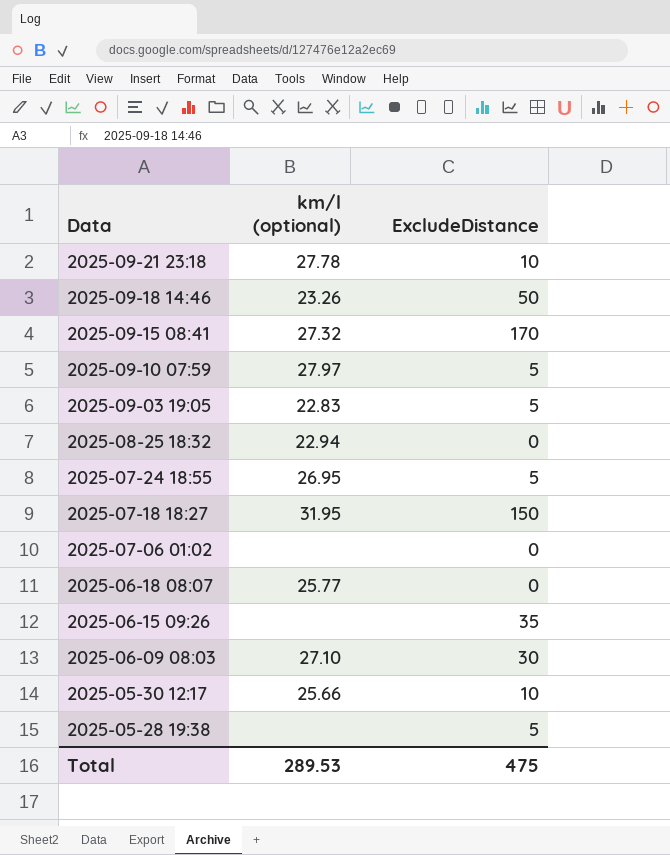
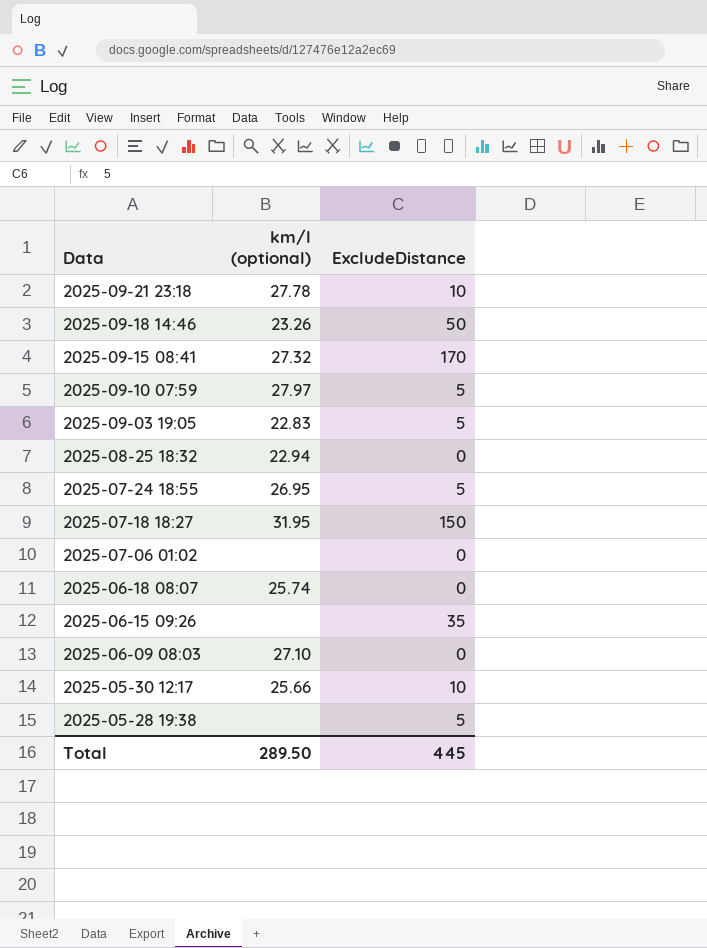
2025-06-18 08:07 | km/l (optional): 25.77 -> 25.74
2025-06-09 08:03 | ExcludeDistance: 30 -> 0
Total | km/l (optional): 289.53 -> 289.50
Total | ExcludeDistance: 475 -> 445

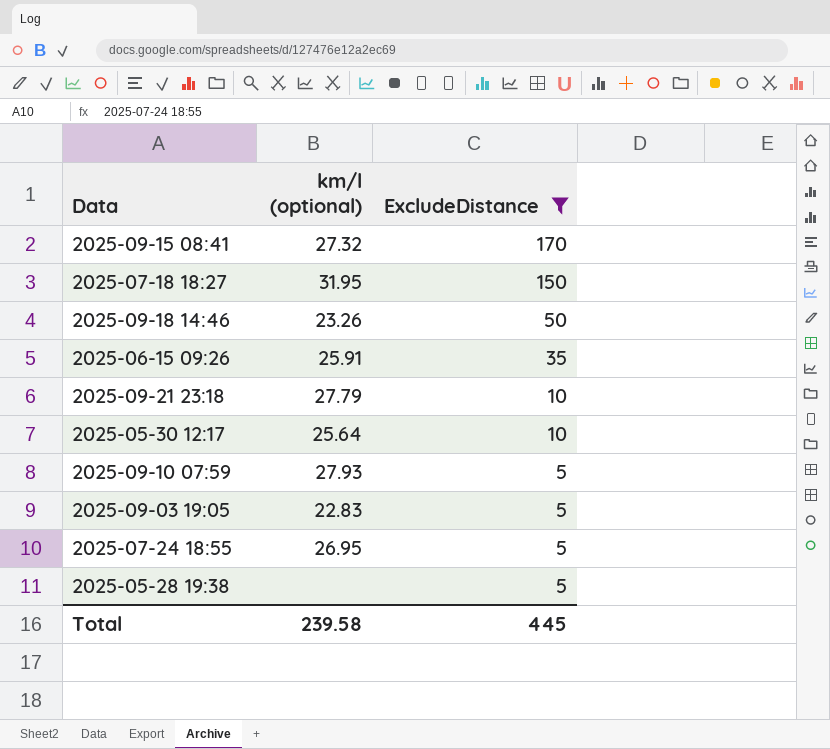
filter: none -> ExcludeDistance != 0
row order: Data descending -> ExcludeDistance descending
2025-06-15 09:26 | km/l (optional): none -> 25.91
2025-09-21 23:18 | km/l (optional): 27.78 -> 27.79
2025-05-30 12:17 | km/l (optional): 25.66 -> 25.64
2025-09-10 07:59 | km/l (optional): 27.97 -> 27.93
Total | km/l (optional): 289.50 -> 239.58

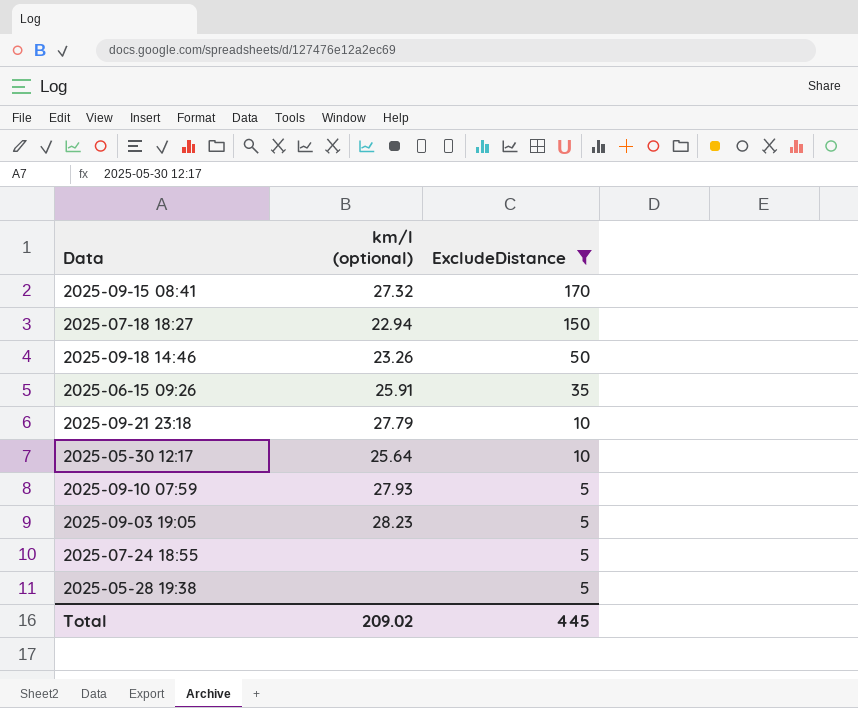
2025-07-18 18:27 | km/l (optional): 31.95 -> 22.94
2025-09-03 19:05 | km/l (optional): 22.83 -> 28.23
2025-07-24 18:55 | km/l (optional): 26.95 -> none
Total | km/l (optional): 239.58 -> 209.02

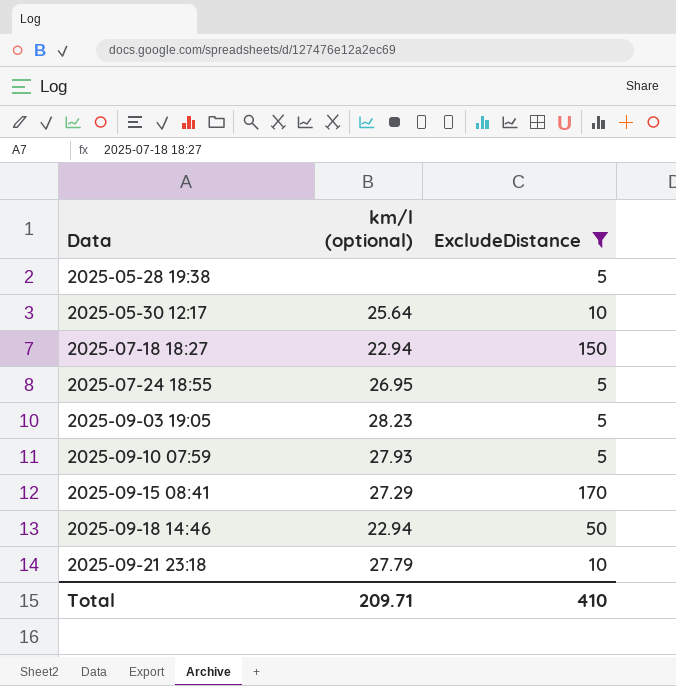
row order: ExcludeDistance descending -> Data ascending
row 2025-06-15 09:26: 25.91 | 35 -> none
2025-07-24 18:55 | km/l (optional): none -> 26.95
2025-09-15 08:41 | km/l (optional): 27.32 -> 27.29
2025-09-18 14:46 | km/l (optional): 23.26 -> 22.94
Total | km/l (optional): 209.02 -> 209.71
Total | ExcludeDistance: 445 -> 410

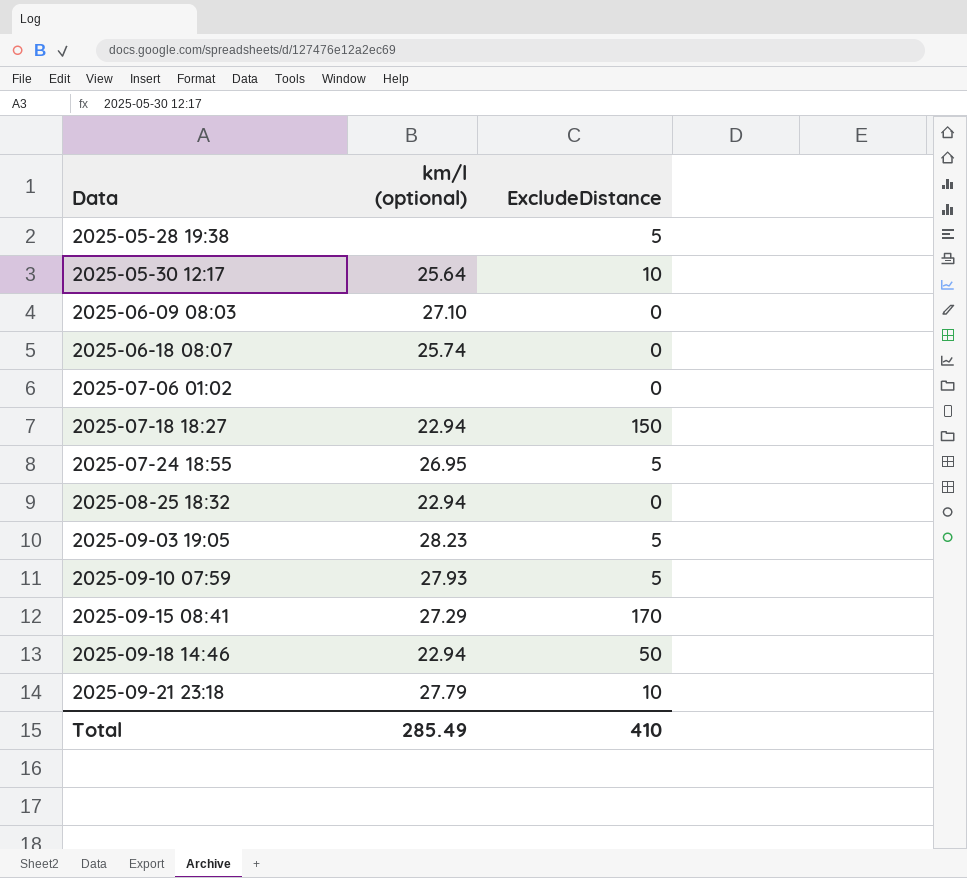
filter: ExcludeDistance != 0 -> none
Total | km/l (optional): 209.71 -> 285.49

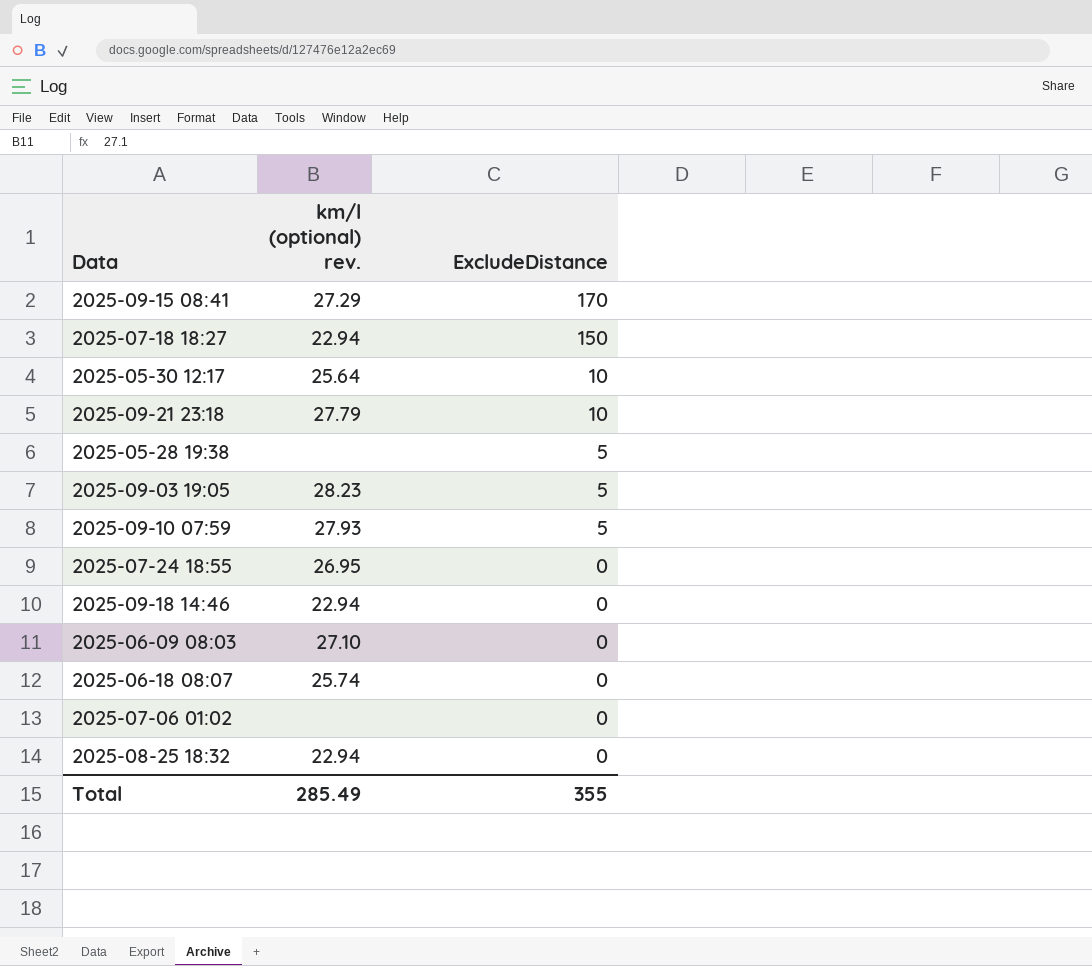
row order: Data ascending -> ExcludeDistance descending
column name: km/l (optional) -> km/l (optional) rev.
2025-07-24 18:55 | ExcludeDistance: 5 -> 0
2025-09-18 14:46 | ExcludeDistance: 50 -> 0
Total | ExcludeDistance: 410 -> 355

